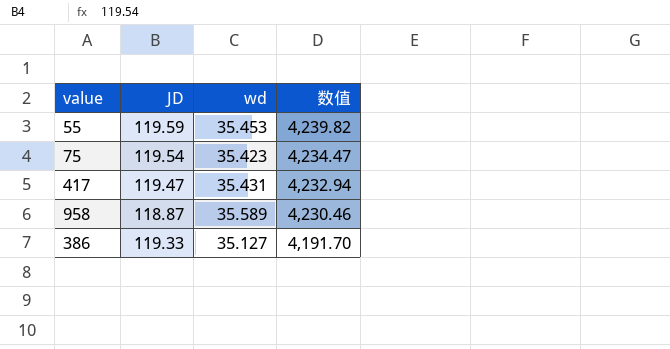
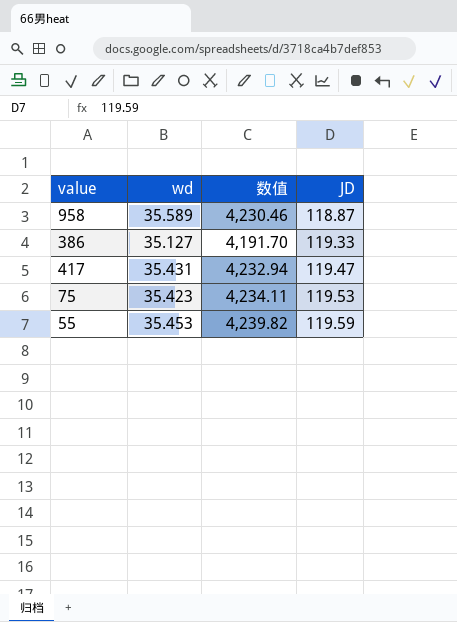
row order: 数值 descending -> JD ascending
column JD | position: 2 -> 4
75 | 数值: 4,234.47 -> 4,234.11
75 | JD: 119.54 -> 119.53

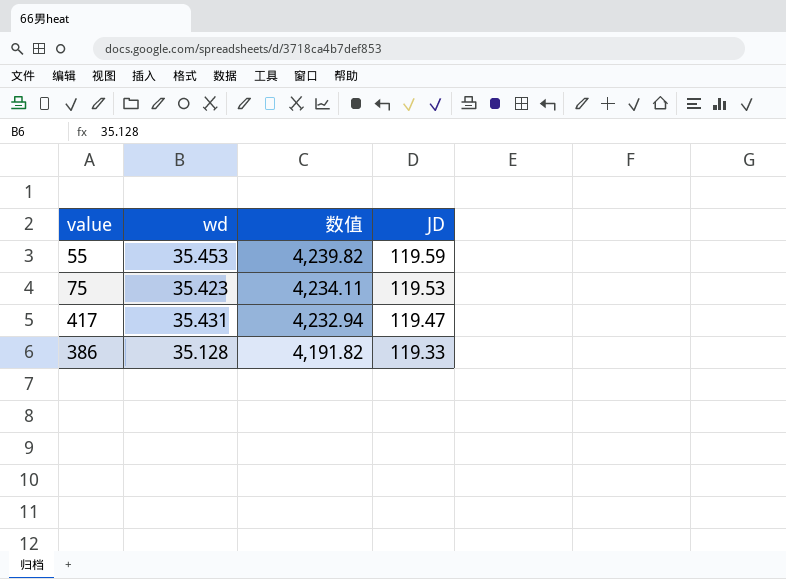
row order: JD ascending -> 数值 descending
row 958: 35.589 | 4,230.46 | 118.87 -> none
386 | wd: 35.127 -> 35.128
386 | 数值: 4,191.70 -> 4,191.82

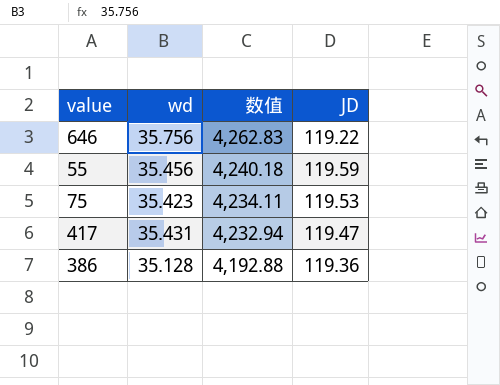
row 646: none -> 35.756 | 4,262.83 | 119.22
55 | wd: 35.453 -> 35.456
55 | 数值: 4,239.82 -> 4,240.18
386 | 数值: 4,191.82 -> 4,192.88
386 | JD: 119.33 -> 119.36

